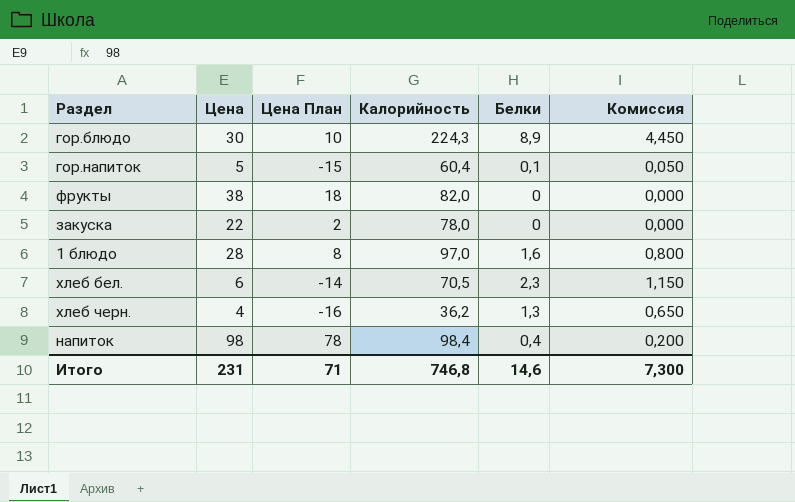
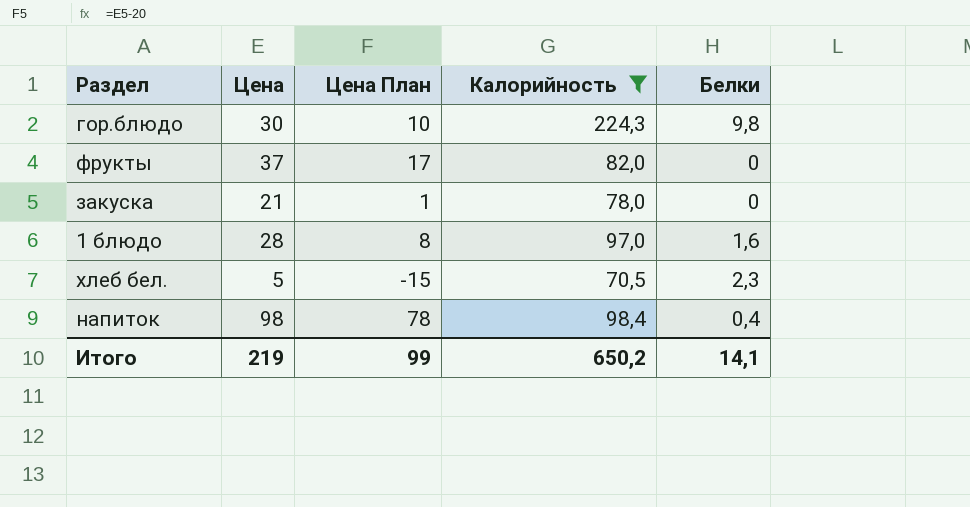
filter: none -> Калорийность >= 70,5
column Комиссия | formula: [Белки] * 0,5 -> none
гор.блюдо | Белки: 8,9 -> 9,8
фрукты | Цена: 38 -> 37
фрукты | Цена План: 18 -> 17
закуска | Цена: 22 -> 21
закуска | Цена План: 2 -> 1
хлеб бел. | Цена: 6 -> 5
хлеб бел. | Цена План: -14 -> -15
Итого | Цена: 231 -> 219
Итого | Цена План: 71 -> 99
Итого | Калорийность: 746,8 -> 650,2
Итого | Белки: 14,6 -> 14,1

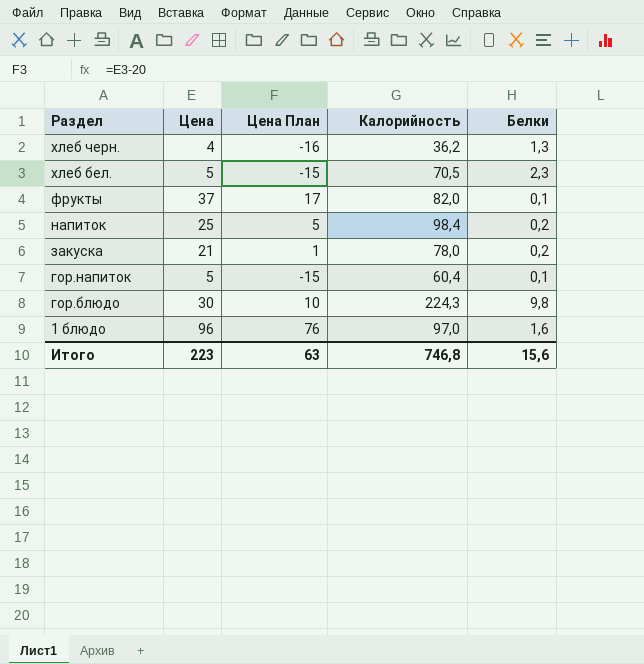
filter: Калорийность >= 70,5 -> none
row order: none -> Раздел descending
фрукты | Белки: 0 -> 0,1
напиток | Цена: 98 -> 25
напиток | Цена План: 78 -> 5
напиток | Белки: 0,4 -> 0,2
закуска | Белки: 0 -> 0,2
1 блюдо | Цена: 28 -> 96
1 блюдо | Цена План: 8 -> 76
Итого | Цена: 219 -> 223
Итого | Цена План: 99 -> 63
Итого | Калорийность: 650,2 -> 746,8
Итого | Белки: 14,1 -> 15,6

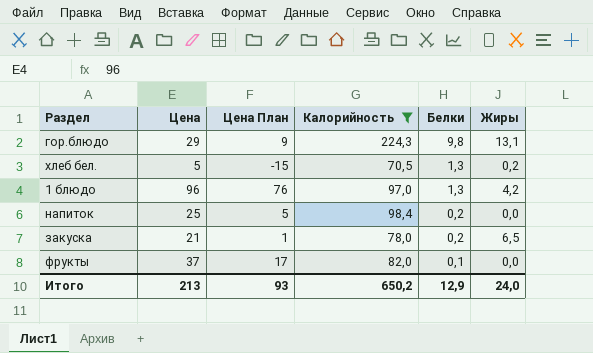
filter: none -> Калорийность >= 70,5
row order: Раздел descending -> Белки descending
column Жиры | position: none -> 6
гор.блюдо | Цена: 30 -> 29
гор.блюдо | Цена План: 10 -> 9
хлеб бел. | Белки: 2,3 -> 1,3
1 блюдо | Белки: 1,6 -> 1,3
Итого | Цена: 223 -> 213
Итого | Цена План: 63 -> 93
Итого | Калорийность: 746,8 -> 650,2
Итого | Белки: 15,6 -> 12,9

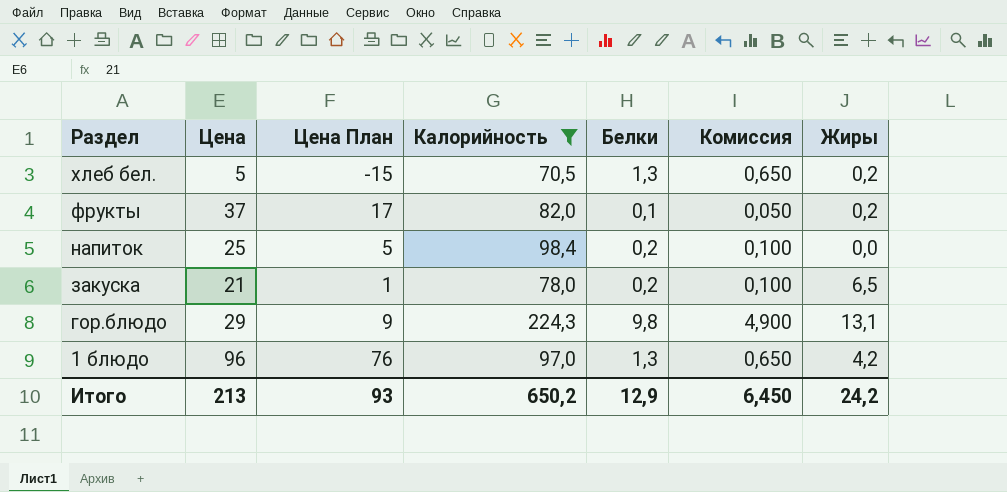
row order: Белки descending -> Раздел descending
column Комиссия | formula: none -> [Белки] * 0,5
фрукты | Жиры: 0,0 -> 0,2
Итого | Жиры: 24,0 -> 24,2

